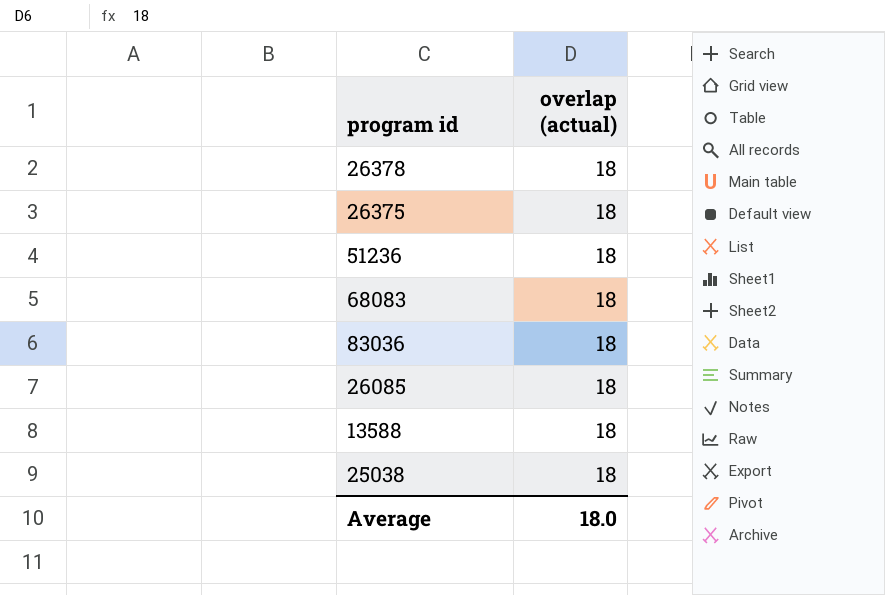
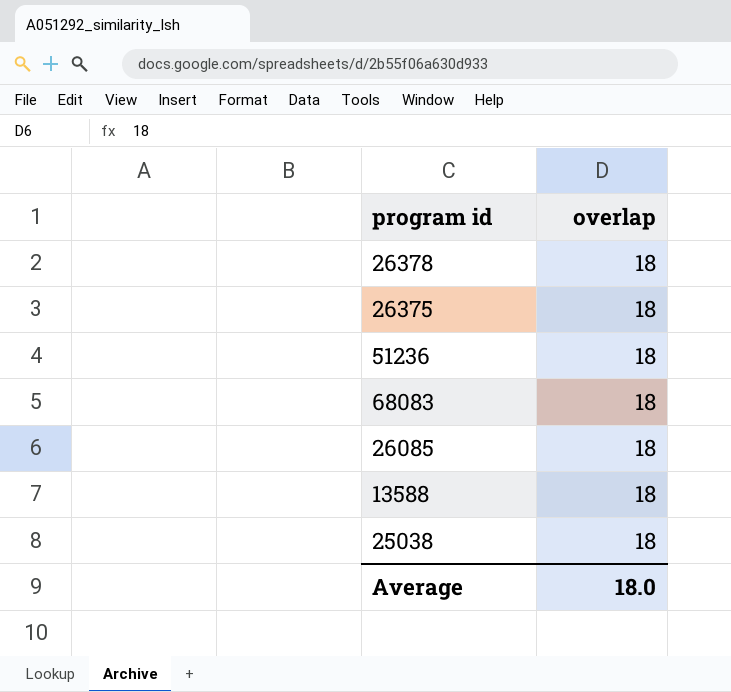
column name: overlap (actual) -> overlap
row 83036: 18 -> none

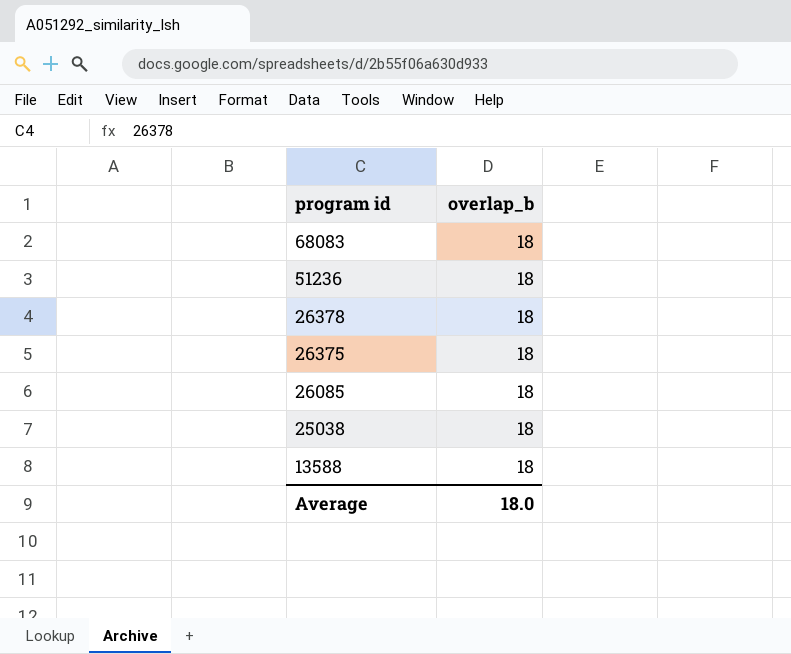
row order: none -> program id descending
column name: overlap -> overlap_b

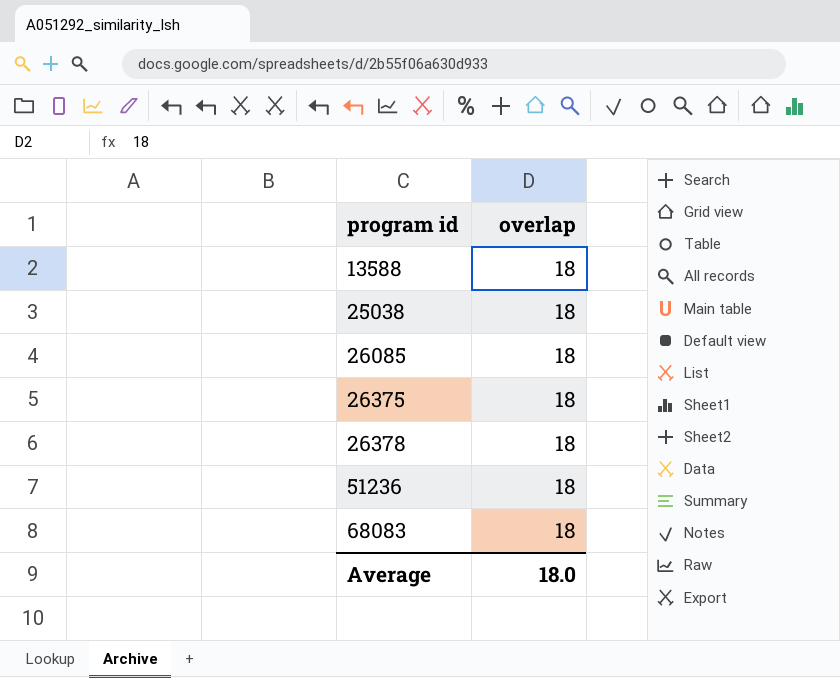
row order: program id descending -> program id ascending
column name: overlap_b -> overlap

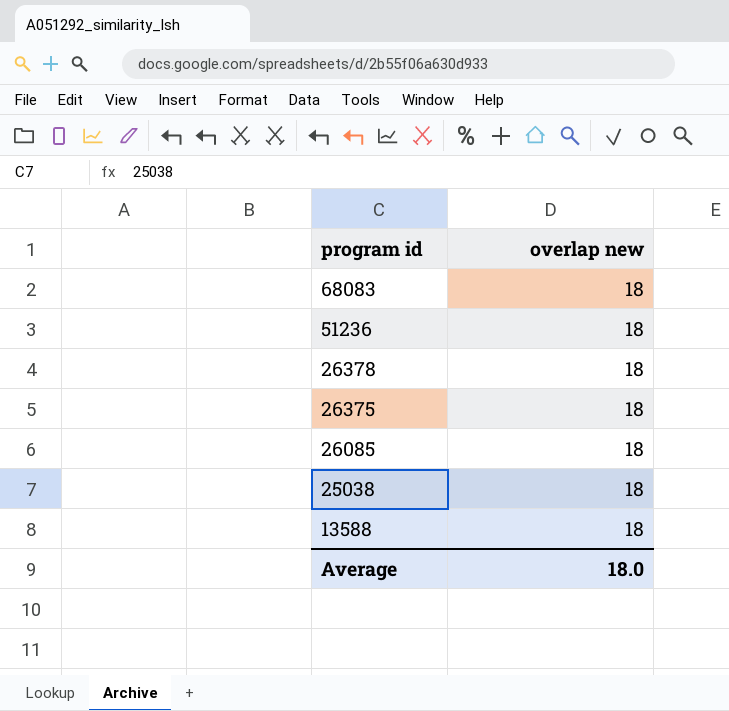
row order: program id ascending -> program id descending
column name: overlap -> overlap new

